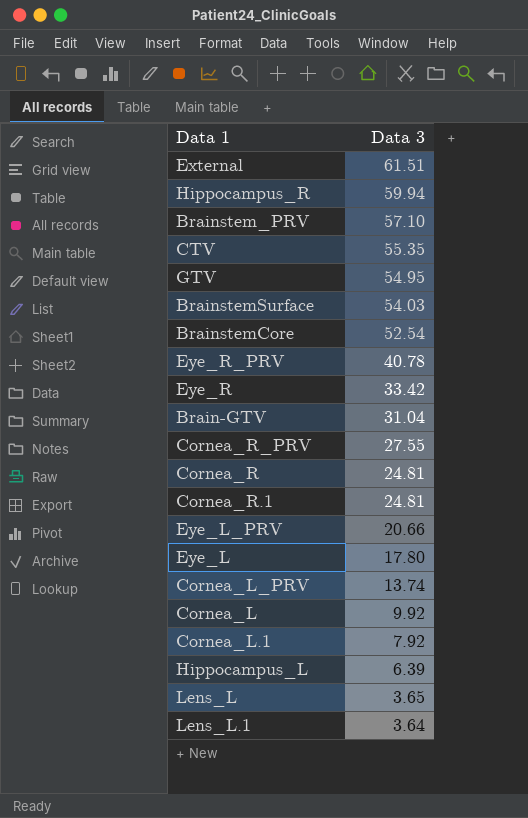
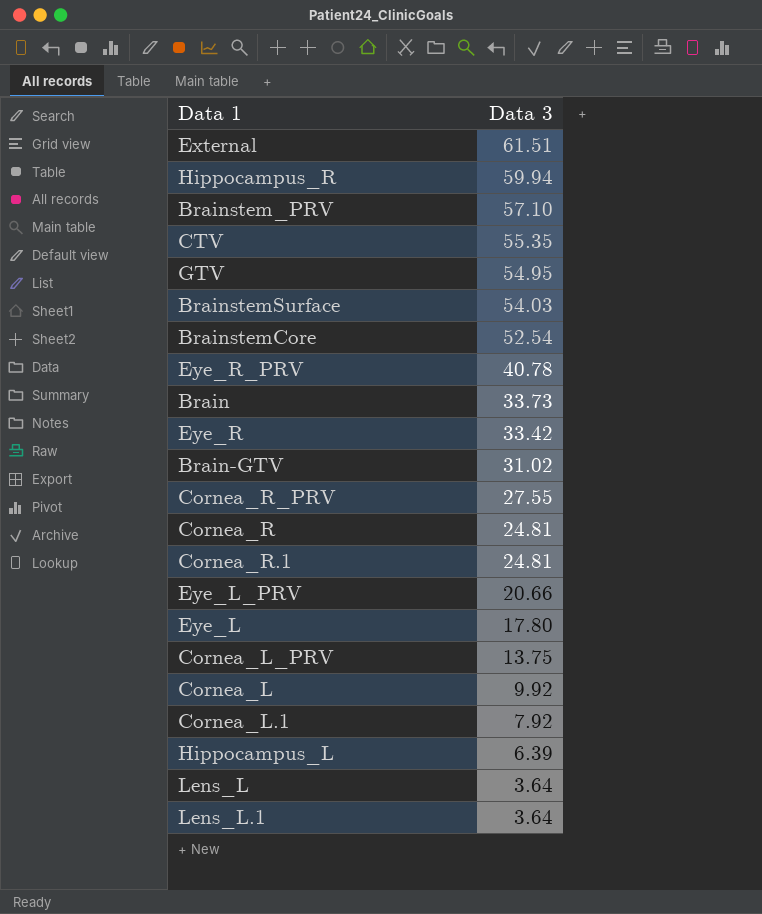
row Brain: none -> 33.73
Brain-GTV | Data 3: 31.04 -> 31.02
Cornea_L_PRV | Data 3: 13.74 -> 13.75
Lens_L | Data 3: 3.65 -> 3.64

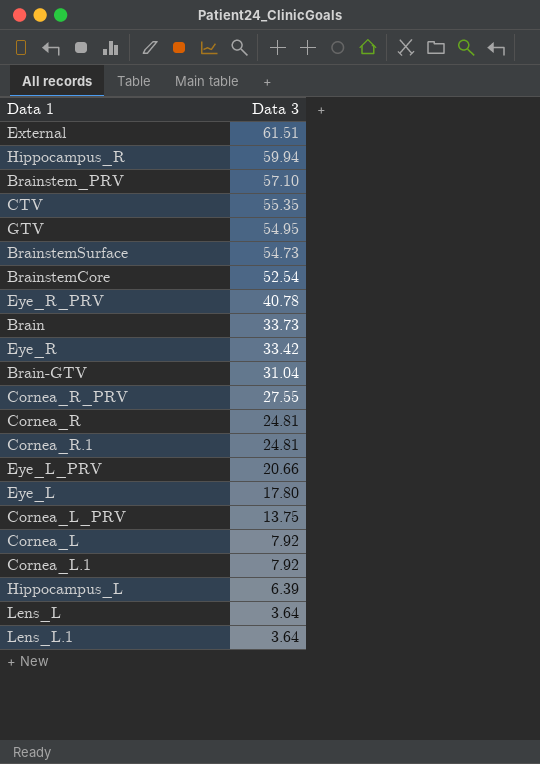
BrainstemSurface | Data 3: 54.03 -> 54.73
Brain-GTV | Data 3: 31.02 -> 31.04
Cornea_L | Data 3: 9.92 -> 7.92

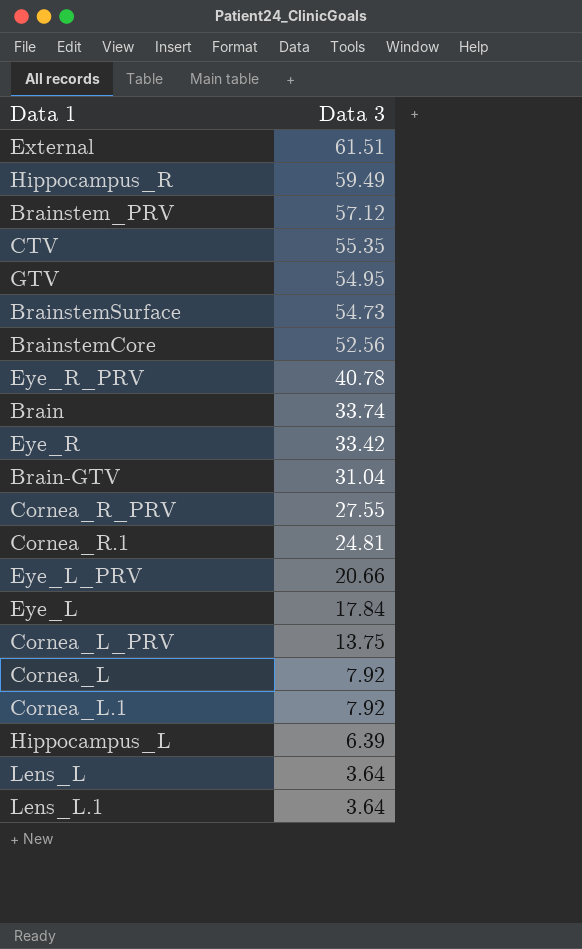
row Cornea_R: 24.81 -> none
Hippocampus_R | Data 3: 59.94 -> 59.49
Brainstem_PRV | Data 3: 57.10 -> 57.12
BrainstemCore | Data 3: 52.54 -> 52.56
Brain | Data 3: 33.73 -> 33.74
Eye_L | Data 3: 17.80 -> 17.84

